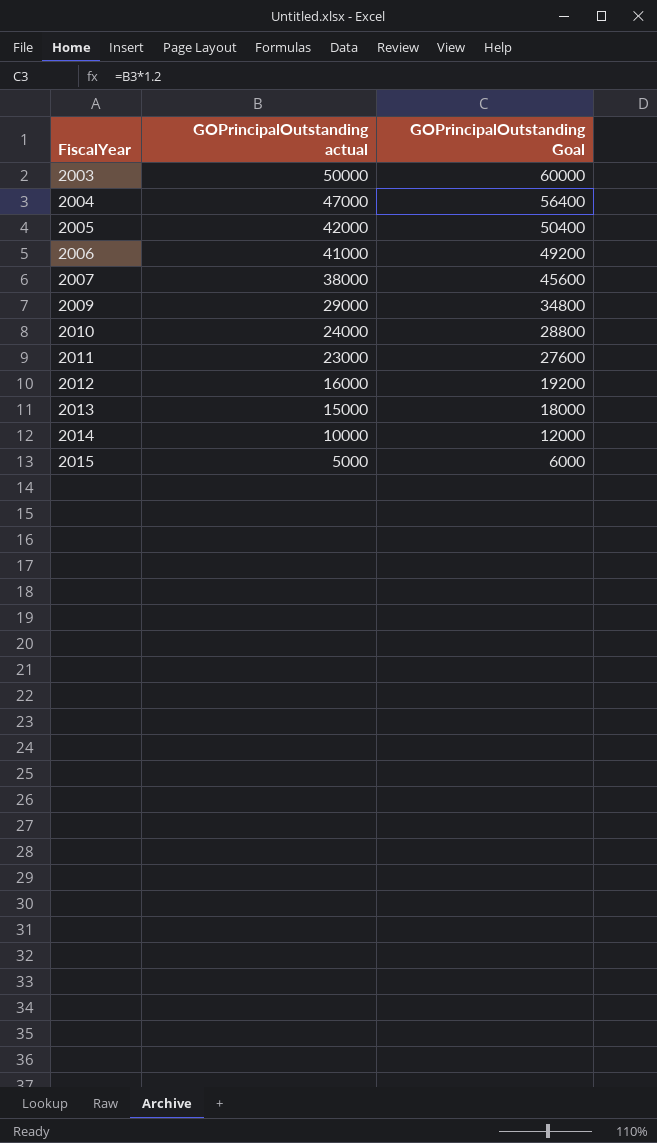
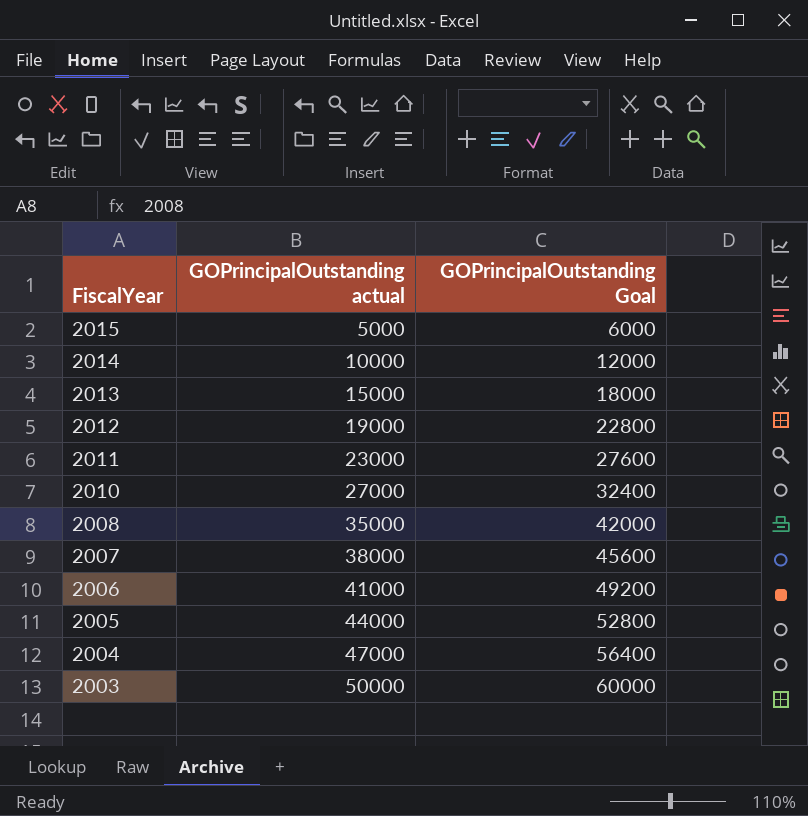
row order: FiscalYear ascending -> FiscalYear descending
row 2009: 29000 | 34800 -> none
2012 | GOPrincipalOutstanding actual: 16000 -> 19000
2012 | GOPrincipalOutstanding Goal: 19200 -> 22800
2010 | GOPrincipalOutstanding actual: 24000 -> 27000
2010 | GOPrincipalOutstanding Goal: 28800 -> 32400
row 2008: none -> 35000 | 42000
2005 | GOPrincipalOutstanding actual: 42000 -> 44000
2005 | GOPrincipalOutstanding Goal: 50400 -> 52800

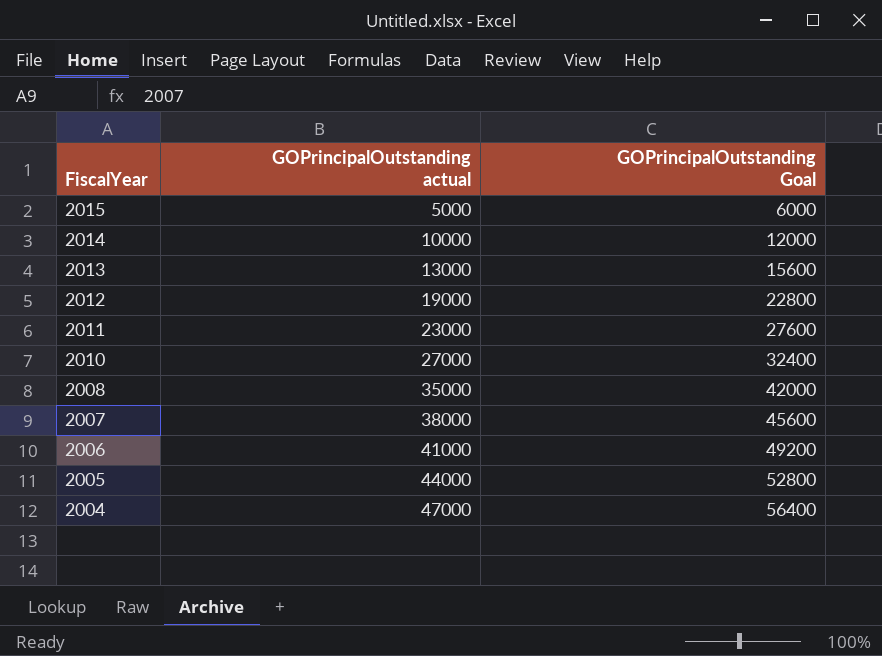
row 2003: 50000 | 60000 -> none
2013 | GOPrincipalOutstanding actual: 15000 -> 13000
2013 | GOPrincipalOutstanding Goal: 18000 -> 15600

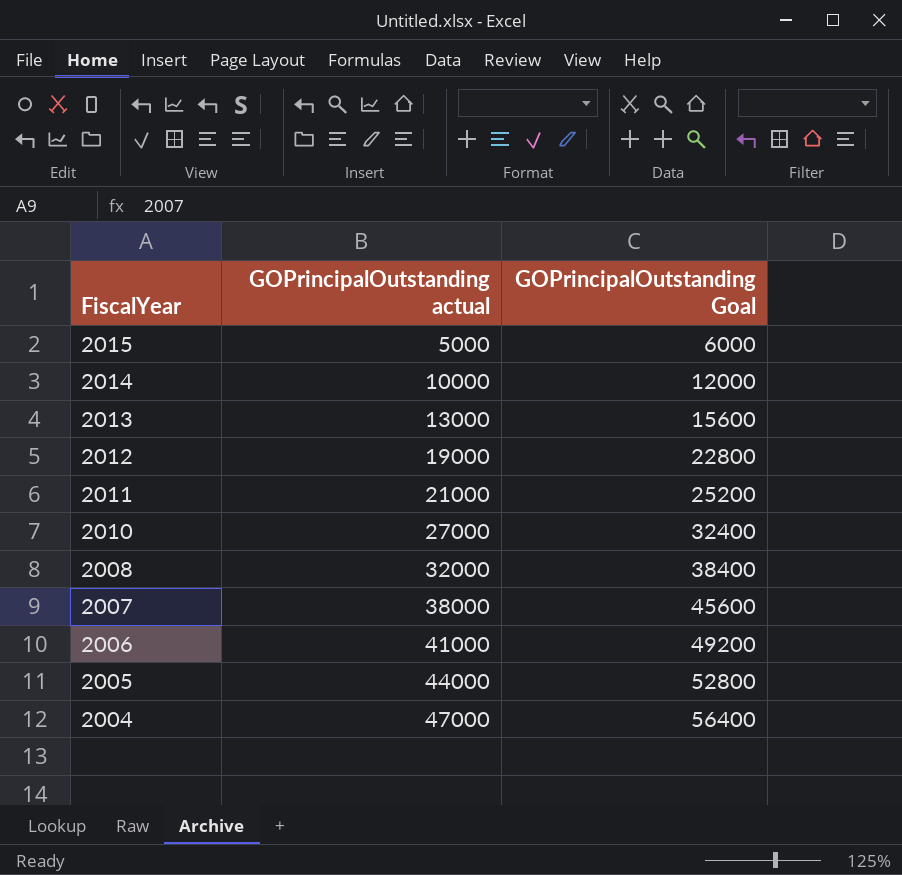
2011 | GOPrincipalOutstanding actual: 23000 -> 21000
2011 | GOPrincipalOutstanding Goal: 27600 -> 25200
2008 | GOPrincipalOutstanding actual: 35000 -> 32000
2008 | GOPrincipalOutstanding Goal: 42000 -> 38400

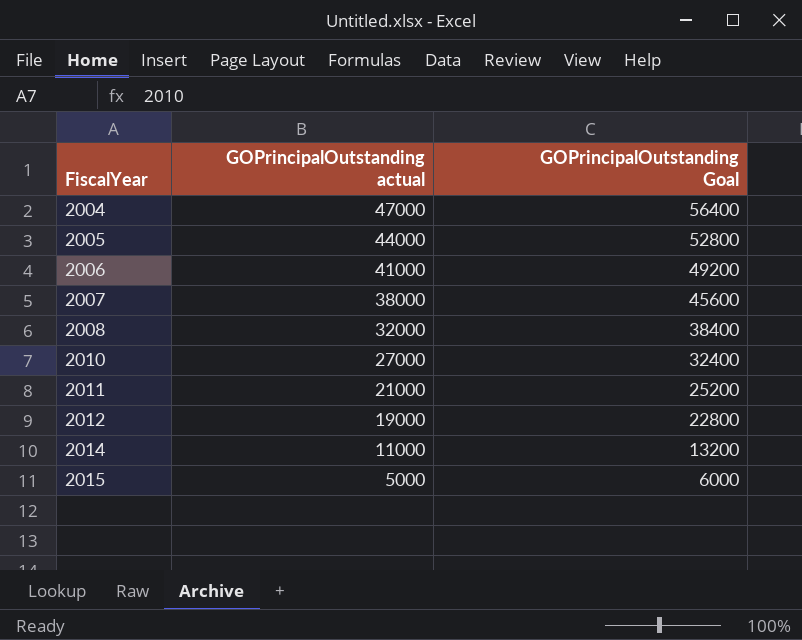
row order: FiscalYear descending -> FiscalYear ascending
row 2013: 13000 | 15600 -> none
2014 | GOPrincipalOutstanding actual: 10000 -> 11000
2014 | GOPrincipalOutstanding Goal: 12000 -> 13200

